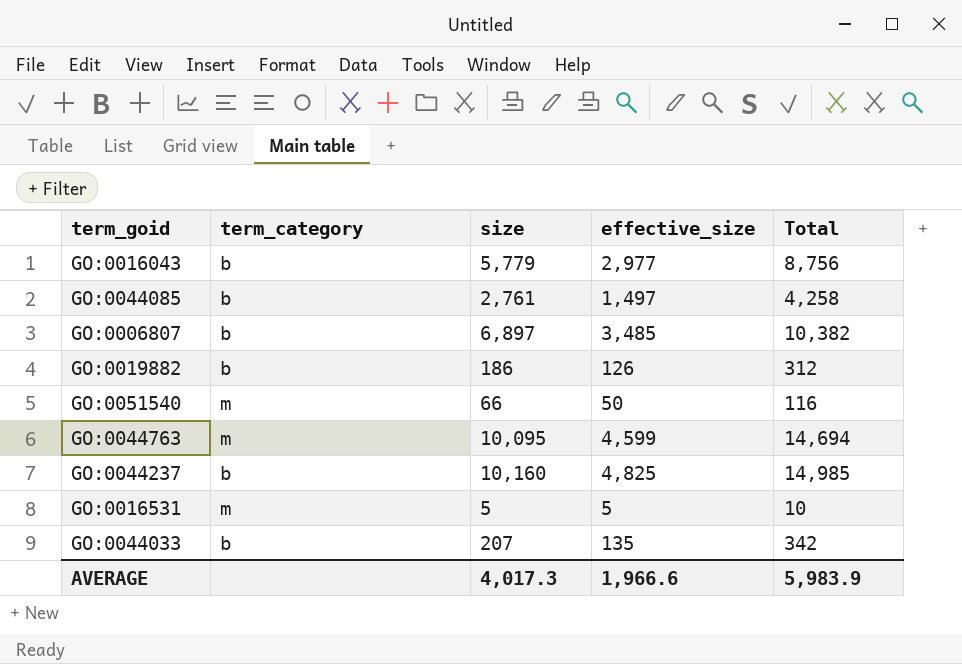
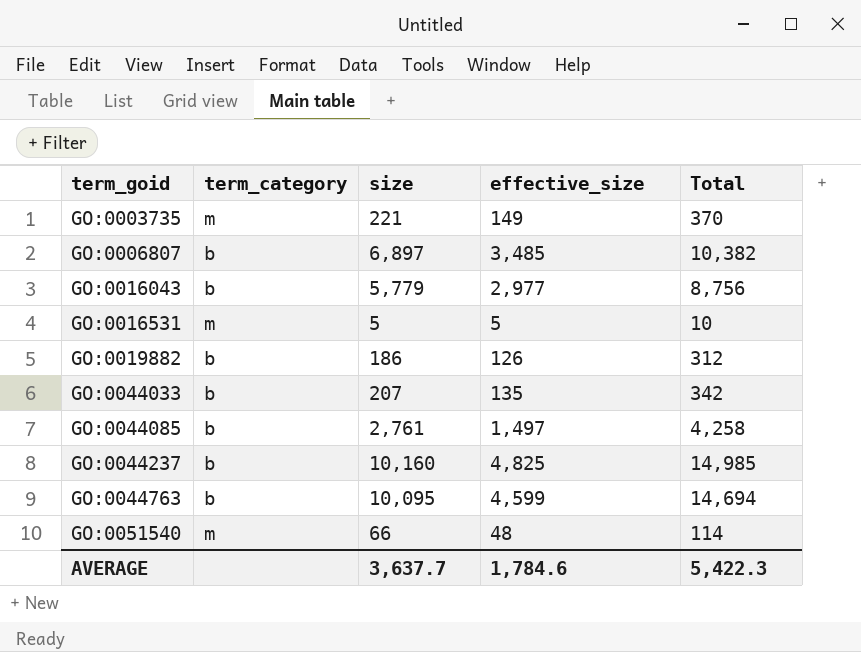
row order: none -> term_goid ascending
row GO:0003735: none -> m | 221 | 149 | 370
GO:0044763 | term_category: m -> b
GO:0051540 | effective_size: 50 -> 48
GO:0051540 | Total: 116 -> 114
AVERAGE | size: 4,017.3 -> 3,637.7
AVERAGE | effective_size: 1,966.6 -> 1,784.6
AVERAGE | Total: 5,983.9 -> 5,422.3

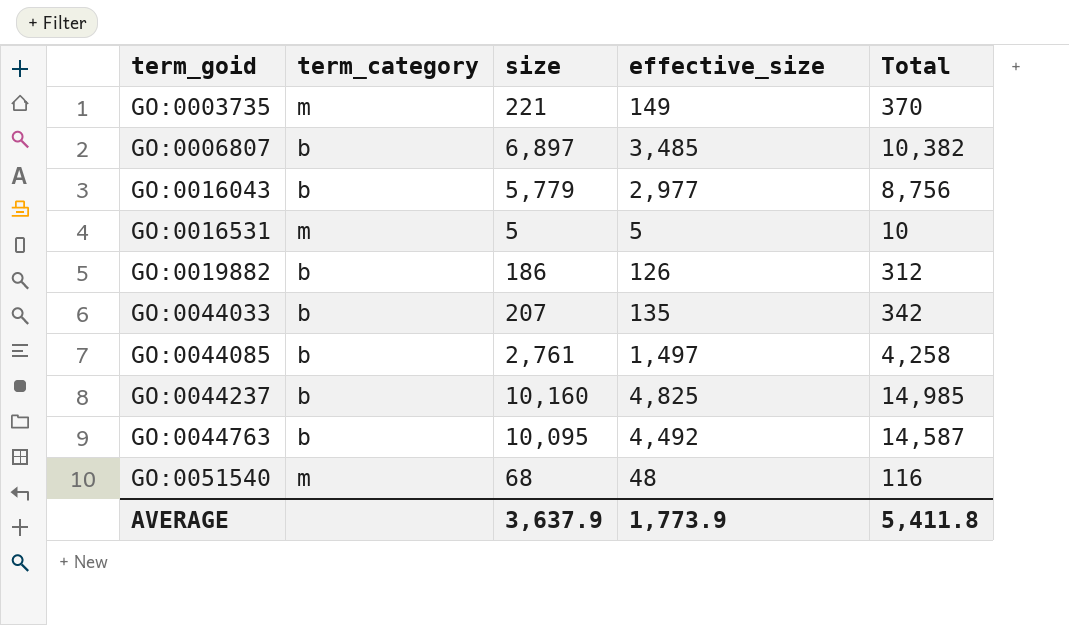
GO:0044763 | effective_size: 4,599 -> 4,492
GO:0044763 | Total: 14,694 -> 14,587
GO:0051540 | size: 66 -> 68
GO:0051540 | Total: 114 -> 116
AVERAGE | size: 3,637.7 -> 3,637.9
AVERAGE | effective_size: 1,784.6 -> 1,773.9
AVERAGE | Total: 5,422.3 -> 5,411.8

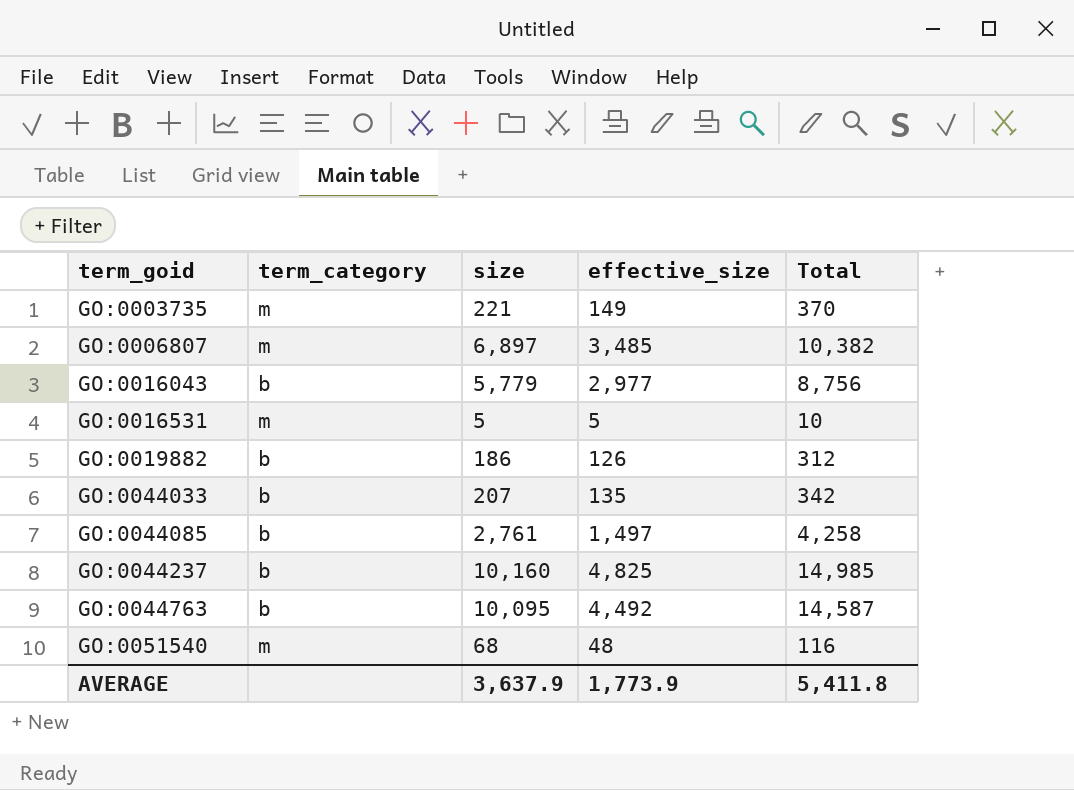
GO:0006807 | term_category: b -> m

